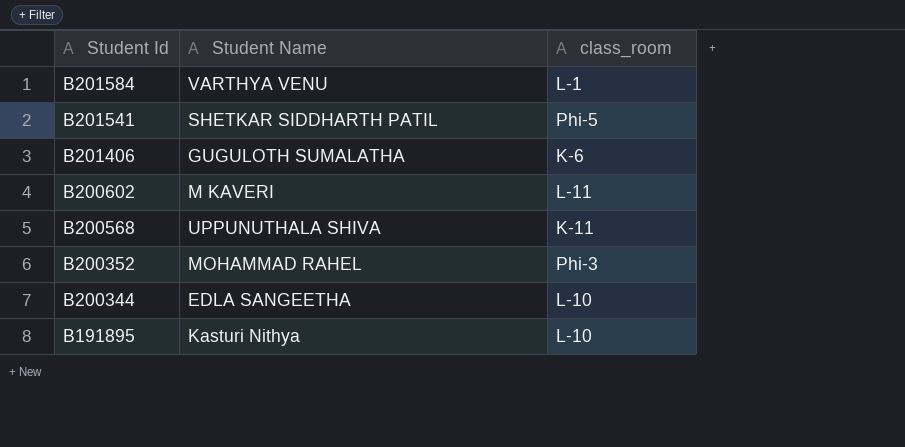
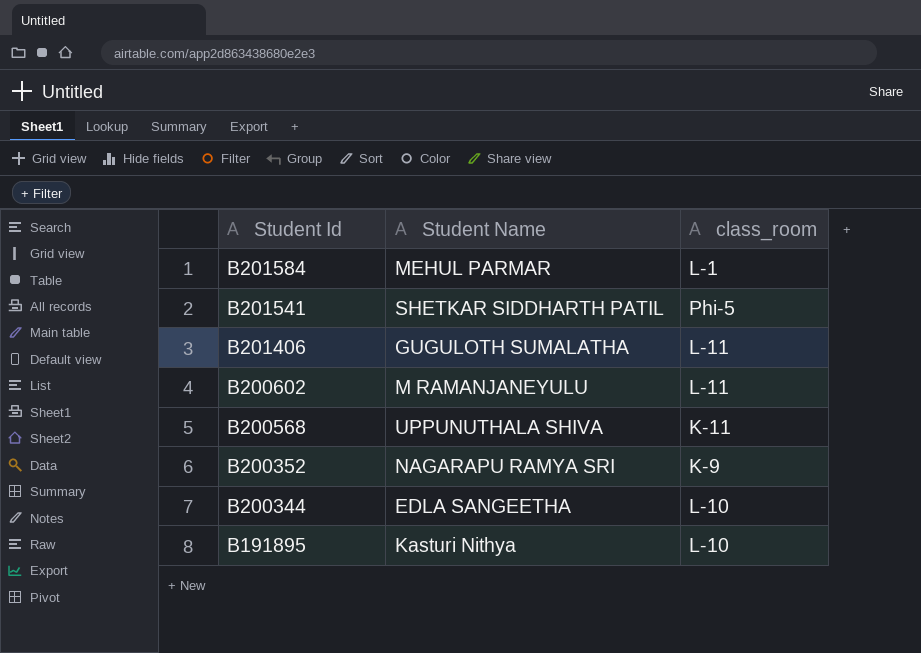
B201584 | Student Name: VARTHYA VENU -> MEHUL PARMAR
B201406 | class_room: K-6 -> L-11
B200602 | Student Name: M KAVERI -> M RAMANJANEYULU
B200352 | Student Name: MOHAMMAD RAHEL -> NAGARAPU RAMYA SRI
B200352 | class_room: Phi-3 -> K-9

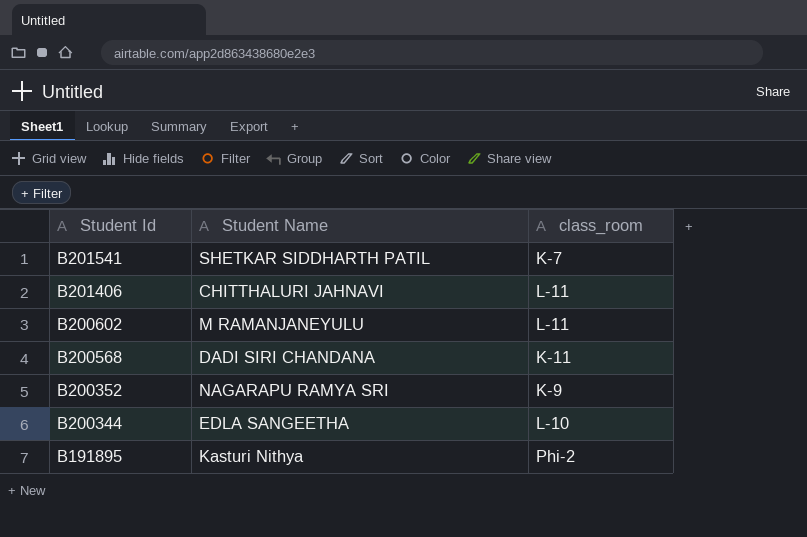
row B201584: MEHUL PARMAR | L-1 -> none
B201541 | class_room: Phi-5 -> K-7
B201406 | Student Name: GUGULOTH SUMALATHA -> CHITTHALURI JAHNAVI
B200568 | Student Name: UPPUNUTHALA SHIVA -> DADI SIRI CHANDANA
B191895 | class_room: L-10 -> Phi-2

